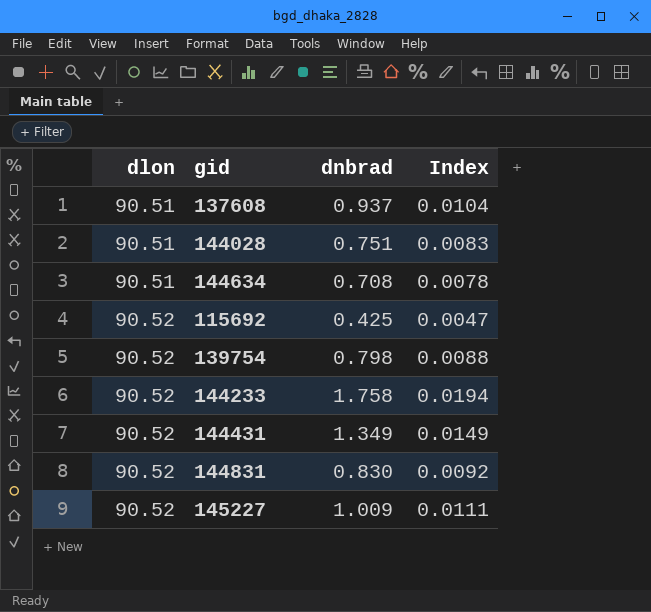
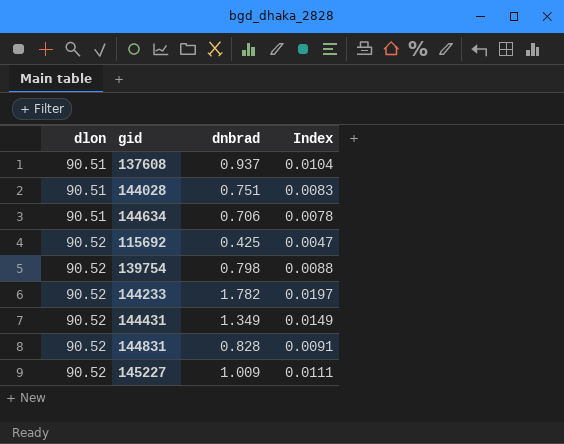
144634 | dnbrad: 0.708 -> 0.706
144233 | dnbrad: 1.758 -> 1.782
144233 | Index: 0.0194 -> 0.0197
144831 | dnbrad: 0.830 -> 0.828
144831 | Index: 0.0092 -> 0.0091

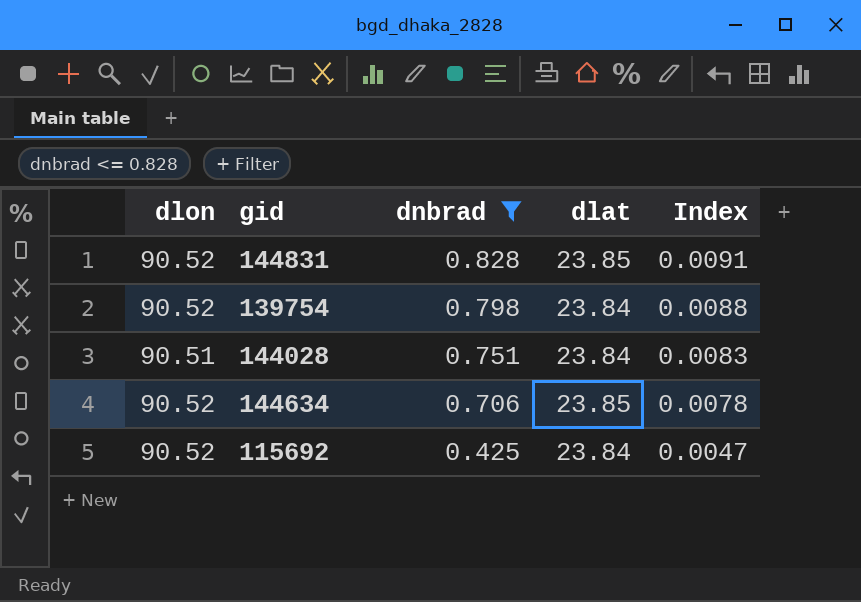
filter: none -> dnbrad <= 0.828
row order: dlon ascending -> dnbrad descending
column dlat | position: none -> 4
144634 | dlon: 90.51 -> 90.52

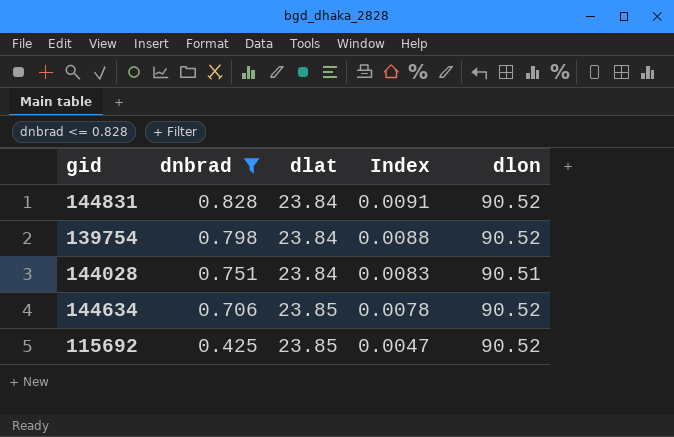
column dlon | position: 1 -> 5
144831 | dlat: 23.85 -> 23.84
115692 | dlat: 23.84 -> 23.85

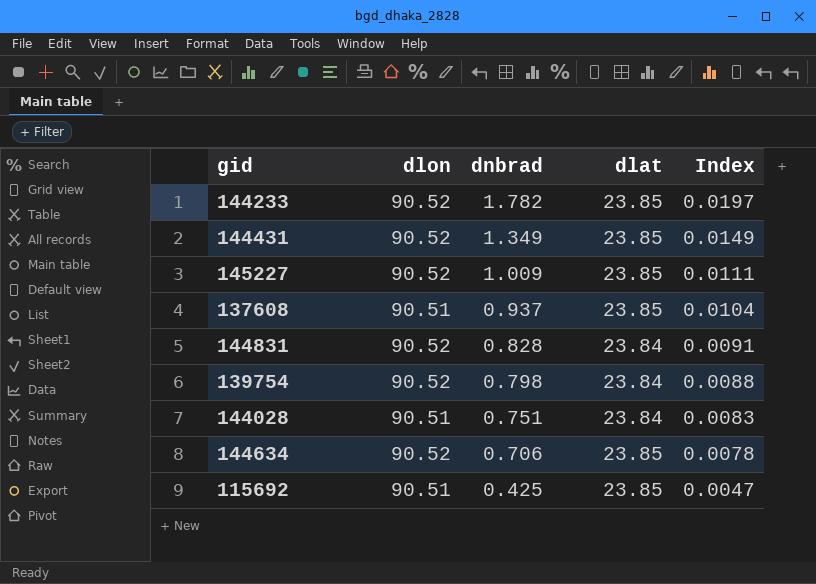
filter: dnbrad <= 0.828 -> none
column dlon | position: 5 -> 2
115692 | dlon: 90.52 -> 90.51

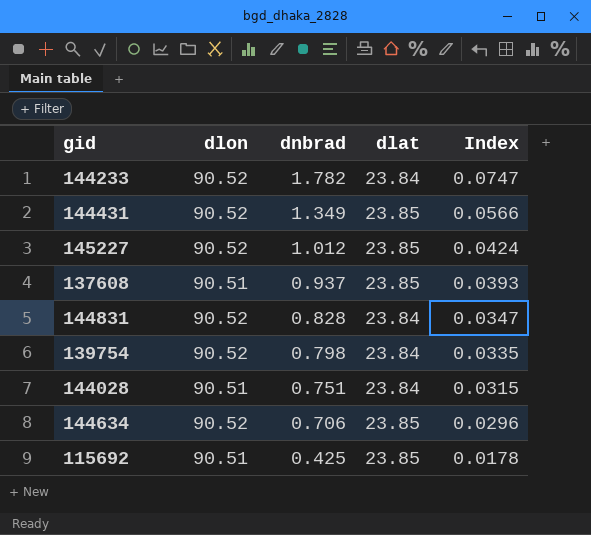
column Index | formula: [dnbrad] / [dlon] -> [dnbrad] / [dlat]
144233 | dlat: 23.85 -> 23.84
145227 | dnbrad: 1.009 -> 1.012

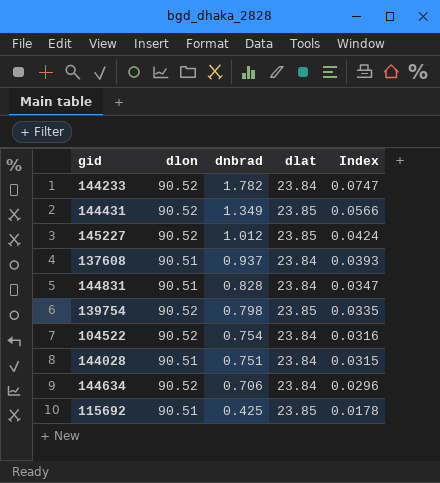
137608 | dlat: 23.85 -> 23.84
144831 | dlon: 90.52 -> 90.51
139754 | dlat: 23.84 -> 23.85
row 104522: none -> 90.52 | 0.754 | 23.84 | 0.0316
144634 | dlat: 23.85 -> 23.84

